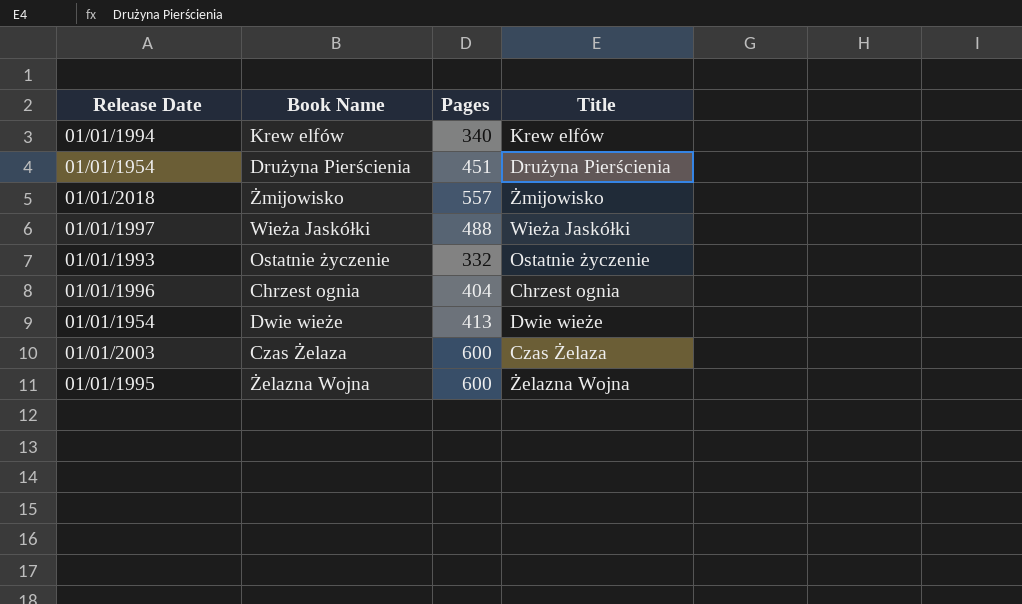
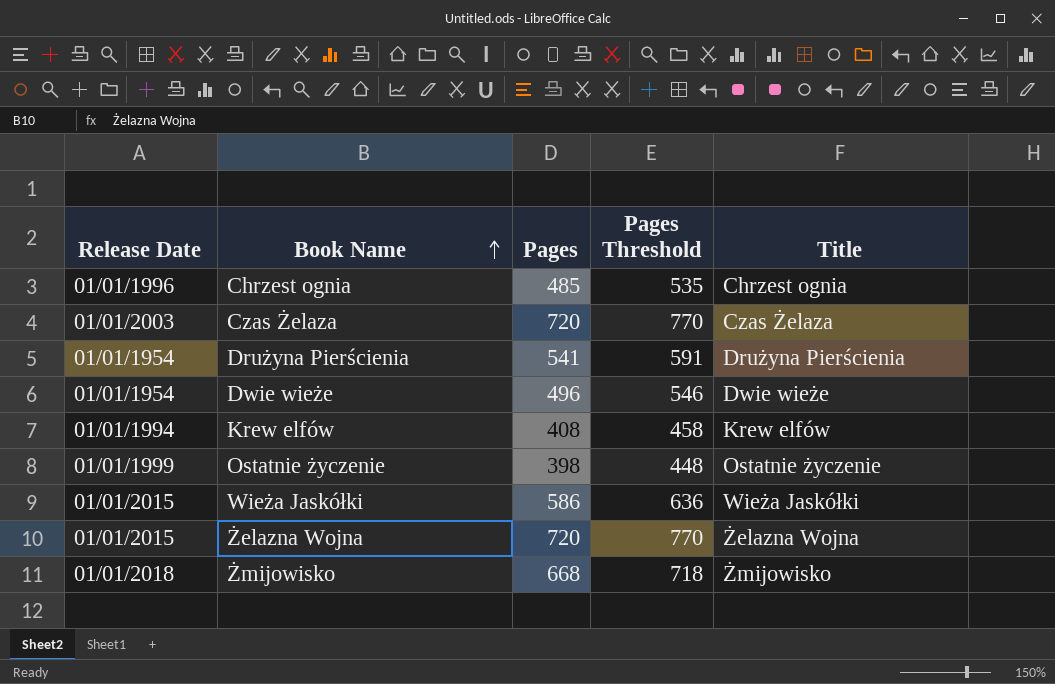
row order: none -> Book Name ascending
column Pages Threshold | formula: none -> [Pages] + 50
Chrzest ognia | Pages: 404 -> 485
Czas Żelaza | Pages: 600 -> 720
Drużyna Pierścienia | Pages: 451 -> 541
Dwie wieże | Pages: 413 -> 496
Krew elfów | Pages: 340 -> 408
Ostatnie życzenie | Release Date: 01/01/1993 -> 01/01/1999
Ostatnie życzenie | Pages: 332 -> 398
Wieża Jaskółki | Release Date: 01/01/1997 -> 01/01/2015
Wieża Jaskółki | Pages: 488 -> 586
Żelazna Wojna | Release Date: 01/01/1995 -> 01/01/2015
Żelazna Wojna | Pages: 600 -> 720
Żmijowisko | Pages: 557 -> 668

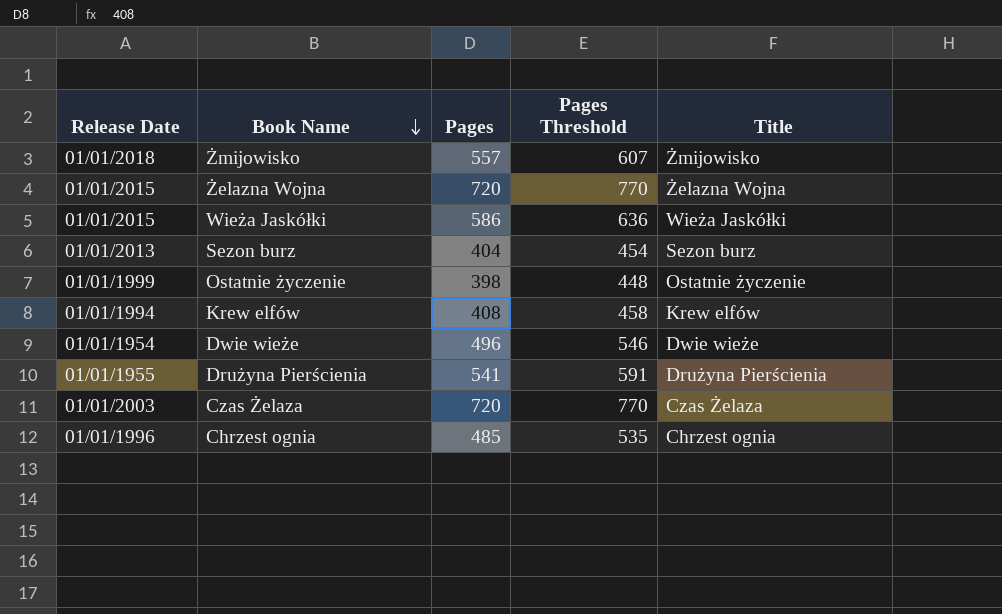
row order: Book Name ascending -> Book Name descending
Żmijowisko | Pages: 668 -> 557
Żmijowisko | Pages Threshold: 718 -> 607
row Sezon burz: none -> 01/01/2013 | 404 | 454 | Sezon burz
Drużyna Pierścienia | Release Date: 01/01/1954 -> 01/01/1955

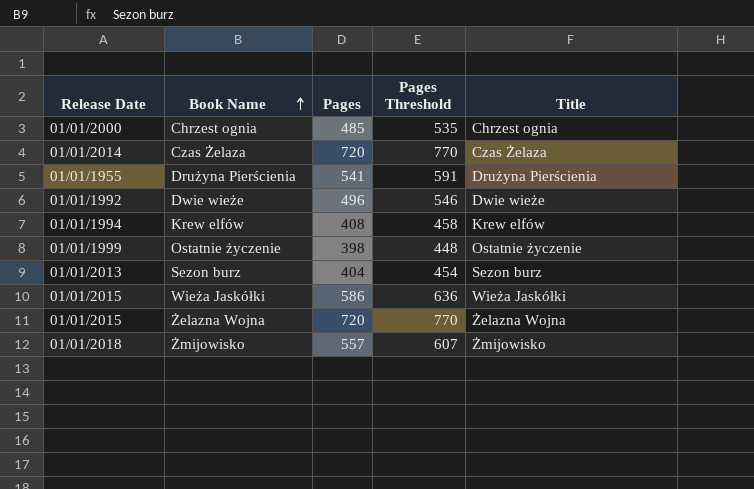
row order: Book Name descending -> Book Name ascending
Chrzest ognia | Release Date: 01/01/1996 -> 01/01/2000
Czas Żelaza | Release Date: 01/01/2003 -> 01/01/2014
Dwie wieże | Release Date: 01/01/1954 -> 01/01/1992

